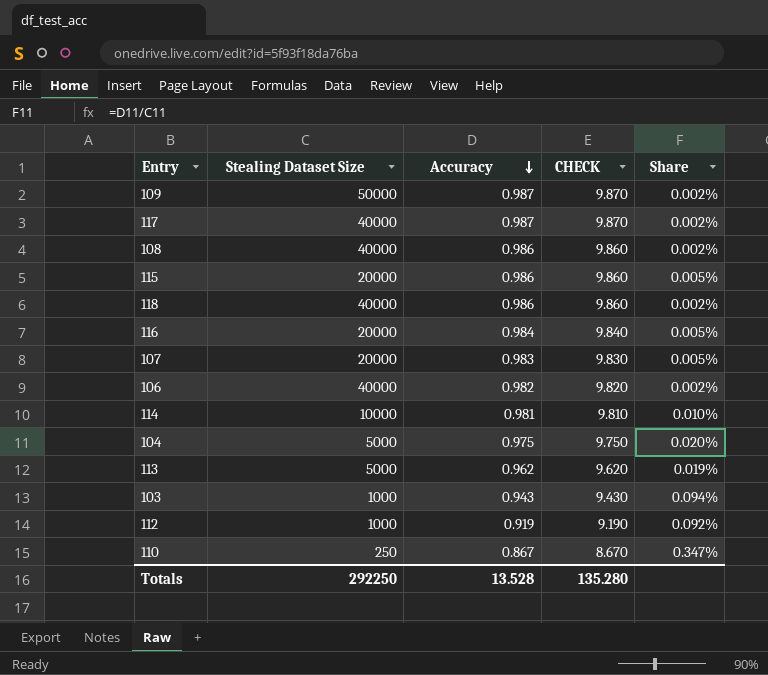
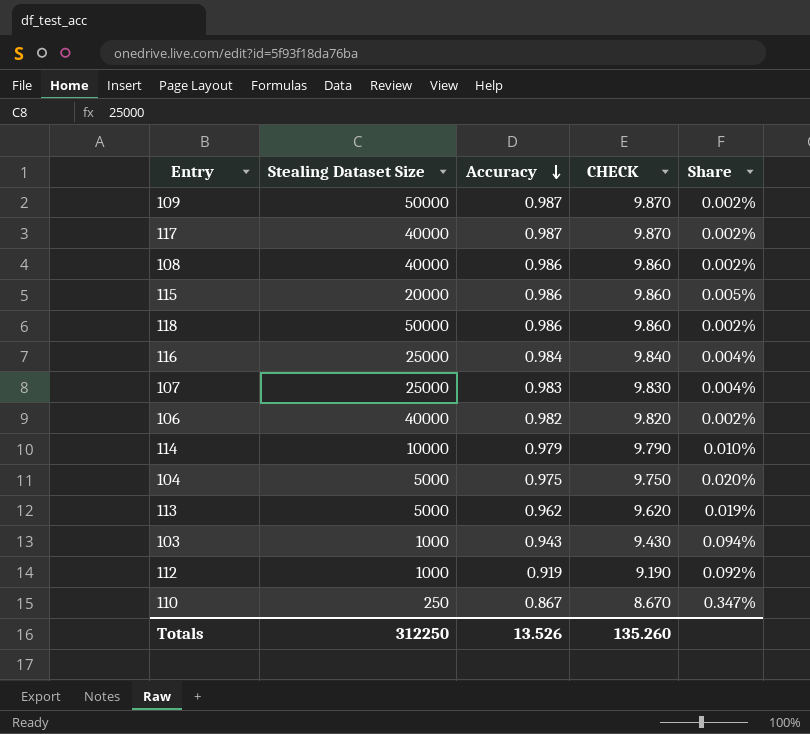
118 | Stealing Dataset Size: 40000 -> 50000
116 | Stealing Dataset Size: 20000 -> 25000
116 | Share: 0.005% -> 0.004%
107 | Stealing Dataset Size: 20000 -> 25000
107 | Share: 0.005% -> 0.004%
114 | Accuracy: 0.981 -> 0.979
114 | CHECK: 9.810 -> 9.790
Totals | Stealing Dataset Size: 292250 -> 312250
Totals | Accuracy: 13.528 -> 13.526
Totals | CHECK: 135.280 -> 135.260

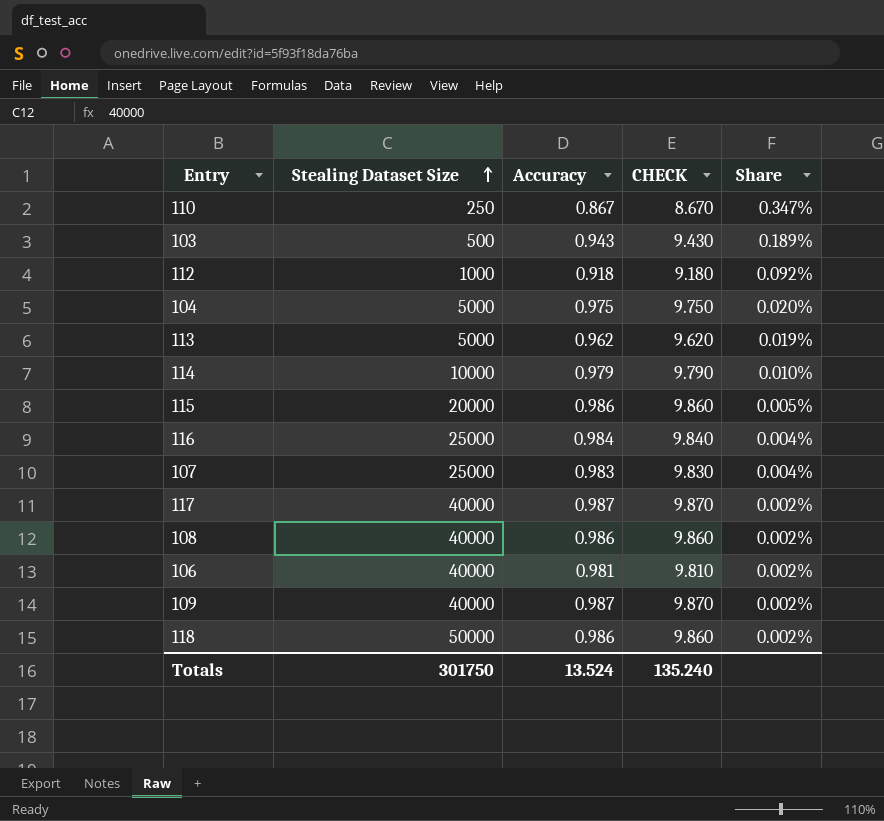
row order: Accuracy descending -> Stealing Dataset Size ascending
103 | Stealing Dataset Size: 1000 -> 500
103 | Share: 0.094% -> 0.189%
112 | Accuracy: 0.919 -> 0.918
112 | CHECK: 9.190 -> 9.180
106 | Accuracy: 0.982 -> 0.981
106 | CHECK: 9.820 -> 9.810
109 | Stealing Dataset Size: 50000 -> 40000
Totals | Stealing Dataset Size: 312250 -> 301750
Totals | Accuracy: 13.526 -> 13.524
Totals | CHECK: 135.260 -> 135.240

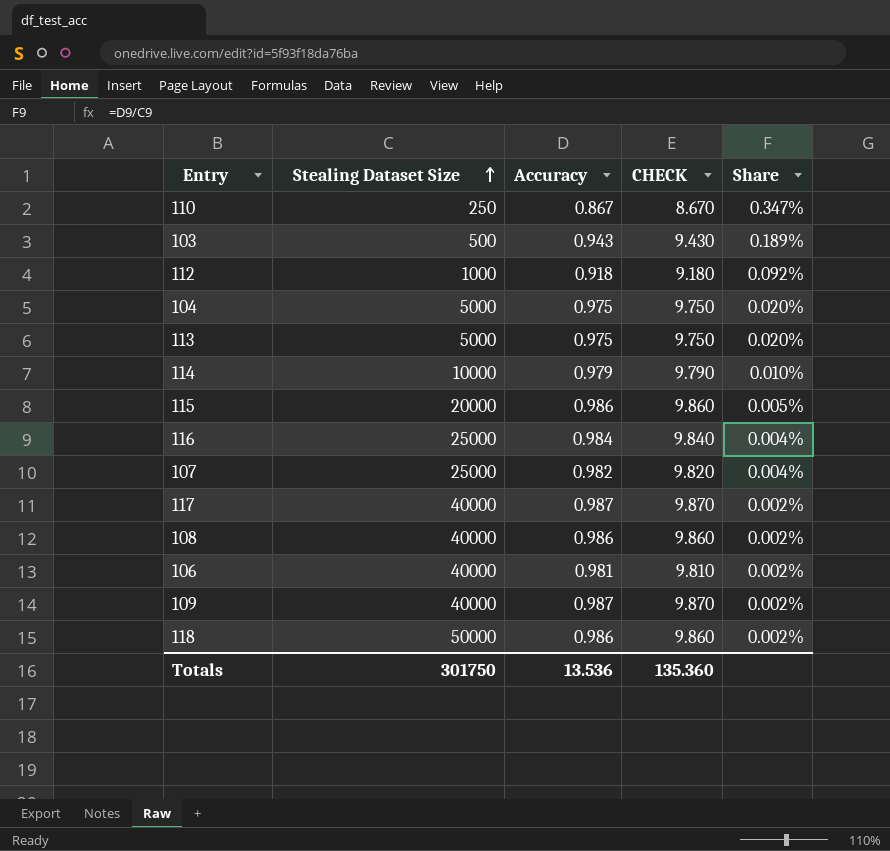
113 | Accuracy: 0.962 -> 0.975
113 | CHECK: 9.620 -> 9.750
113 | Share: 0.019% -> 0.020%
107 | Accuracy: 0.983 -> 0.982
107 | CHECK: 9.830 -> 9.820
Totals | Accuracy: 13.524 -> 13.536
Totals | CHECK: 135.240 -> 135.360

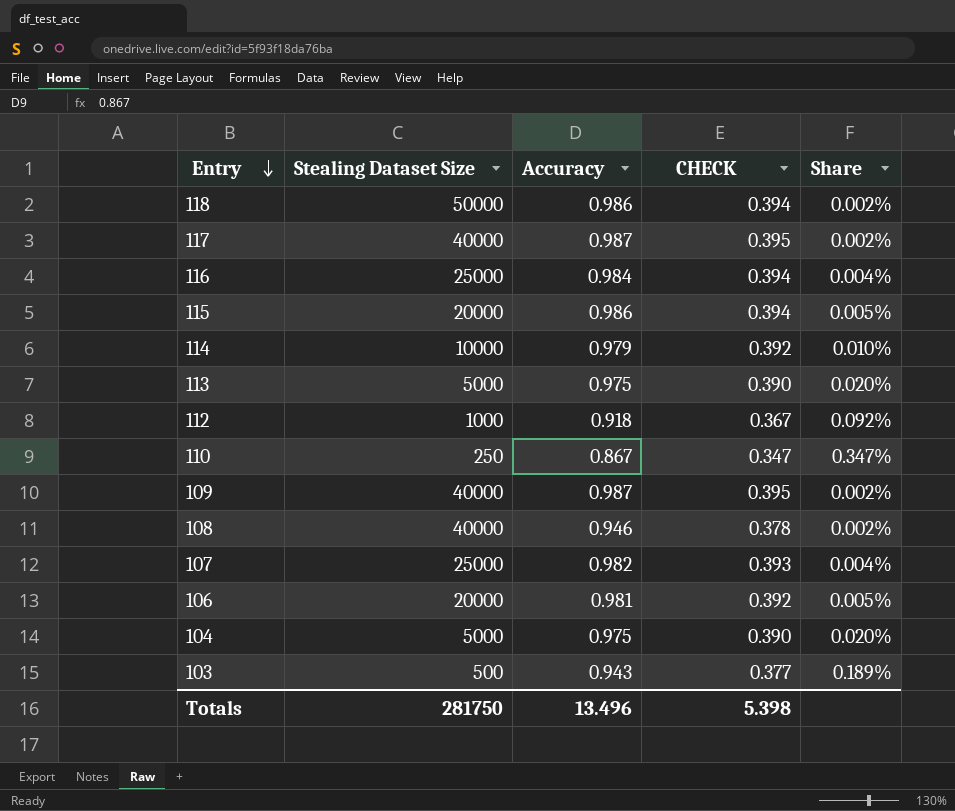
row order: Stealing Dataset Size ascending -> Entry descending
column CHECK | formula: [Accuracy] * 10 -> [Accuracy] * 0.4
108 | Accuracy: 0.986 -> 0.946
106 | Stealing Dataset Size: 40000 -> 20000
106 | Share: 0.002% -> 0.005%
Totals | Stealing Dataset Size: 301750 -> 281750
Totals | Accuracy: 13.536 -> 13.496
Totals | CHECK: 135.360 -> 5.398

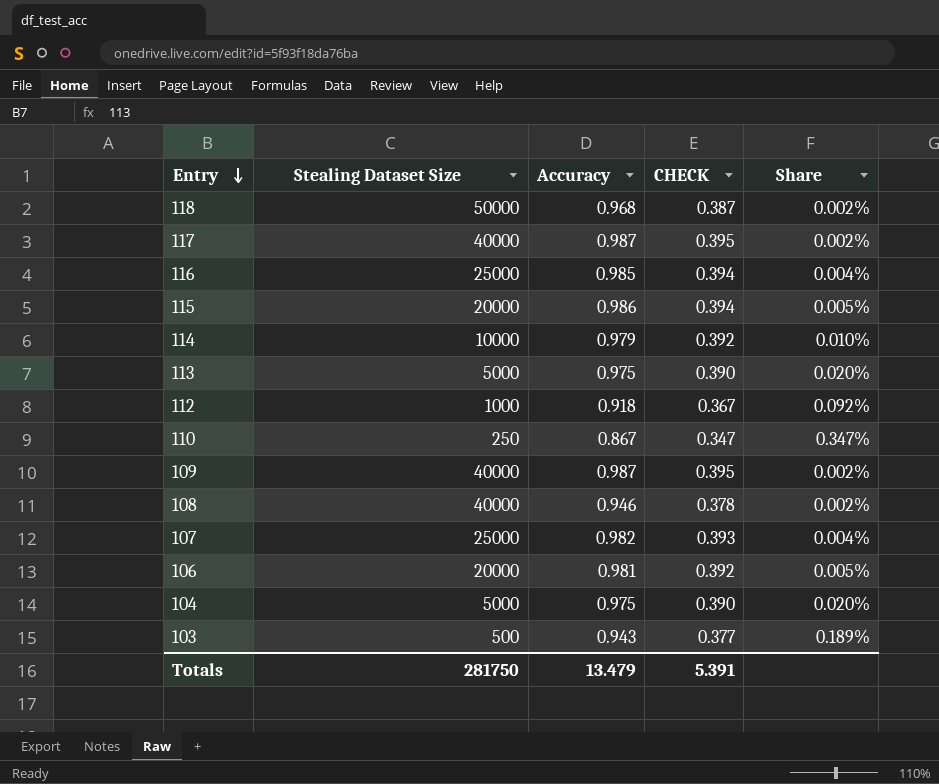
118 | Accuracy: 0.986 -> 0.968
118 | CHECK: 0.394 -> 0.387
116 | Accuracy: 0.984 -> 0.985
Totals | Accuracy: 13.496 -> 13.479
Totals | CHECK: 5.398 -> 5.391

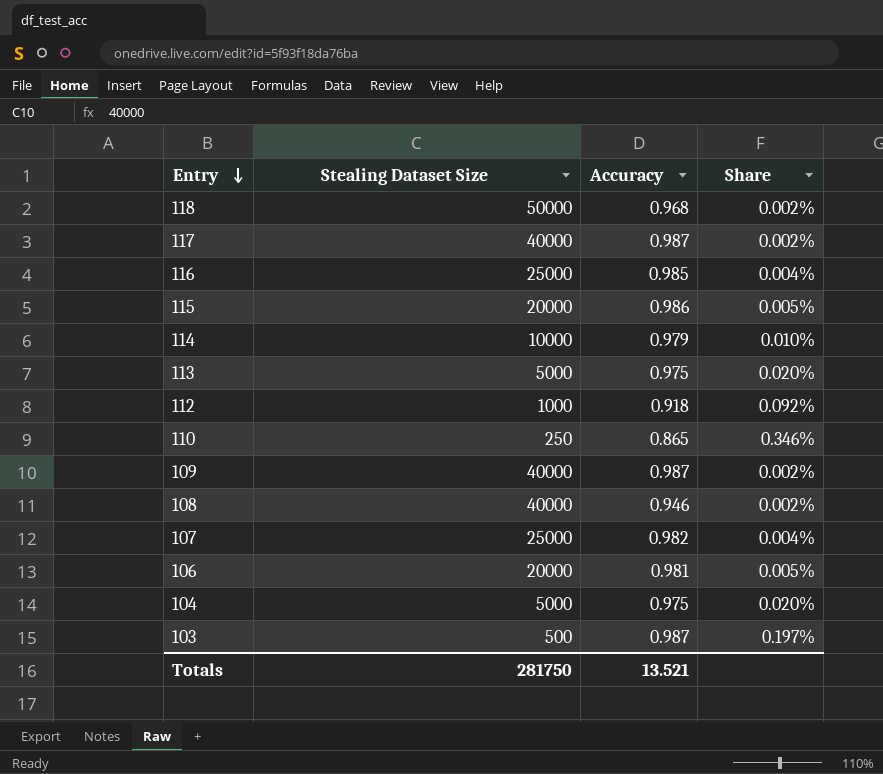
column CHECK | formula: [Accuracy] * 0.4 -> none
110 | Accuracy: 0.867 -> 0.865
110 | Share: 0.347% -> 0.346%
103 | Accuracy: 0.943 -> 0.987
103 | Share: 0.189% -> 0.197%
Totals | Accuracy: 13.479 -> 13.521

